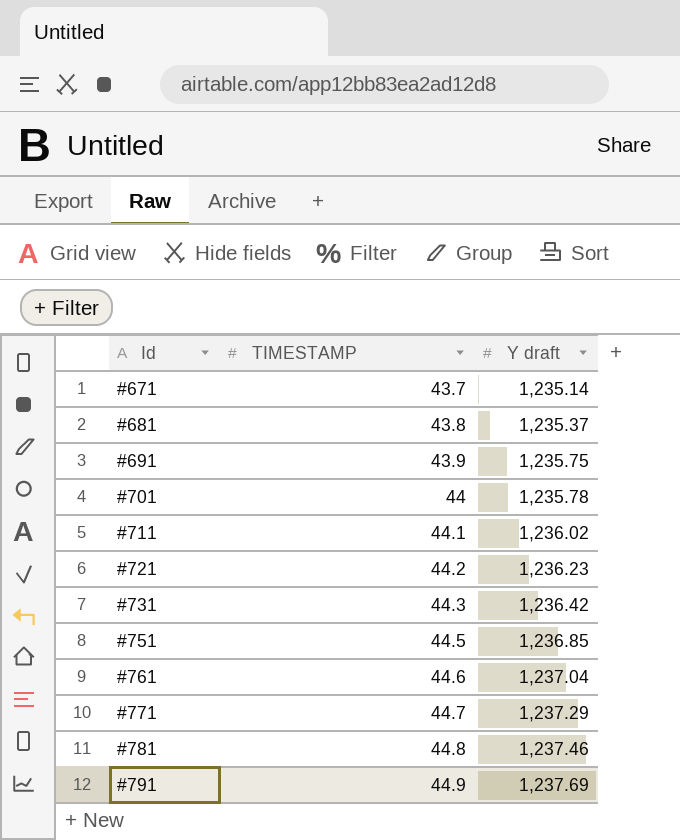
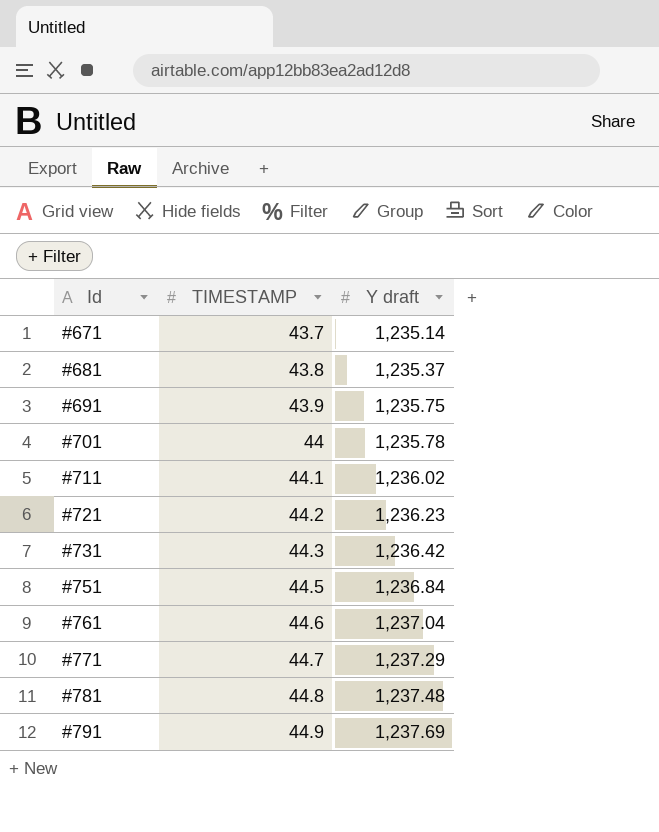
#751 | Y draft: 1,236.85 -> 1,236.84
#781 | Y draft: 1,237.46 -> 1,237.48

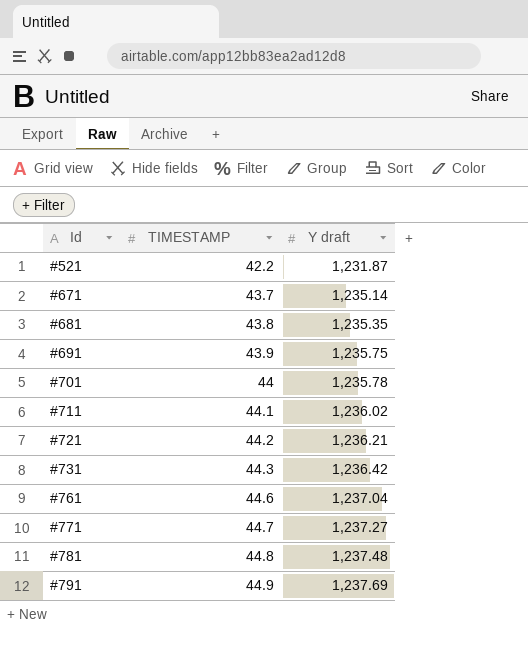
row #751: 44.5 | 1,236.84 -> none
row #521: none -> 42.2 | 1,231.87
#681 | Y draft: 1,235.37 -> 1,235.35
#721 | Y draft: 1,236.23 -> 1,236.21
#771 | Y draft: 1,237.29 -> 1,237.27

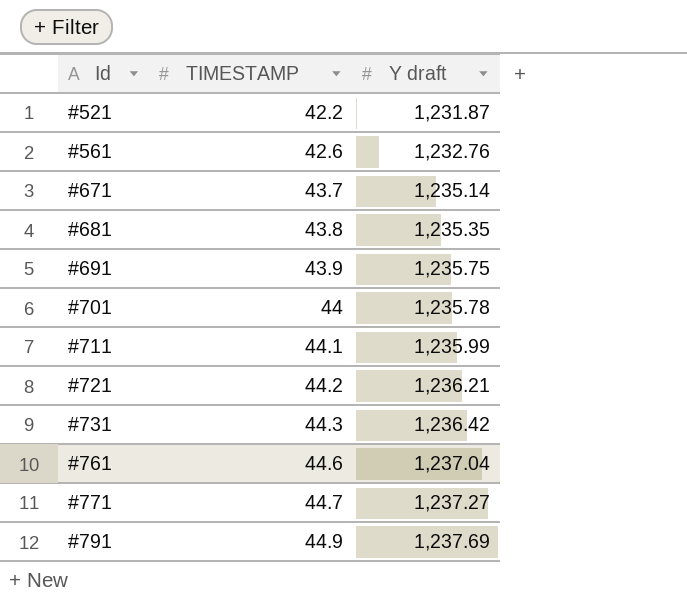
row #781: 44.8 | 1,237.48 -> none
row #561: none -> 42.6 | 1,232.76
#711 | Y draft: 1,236.02 -> 1,235.99

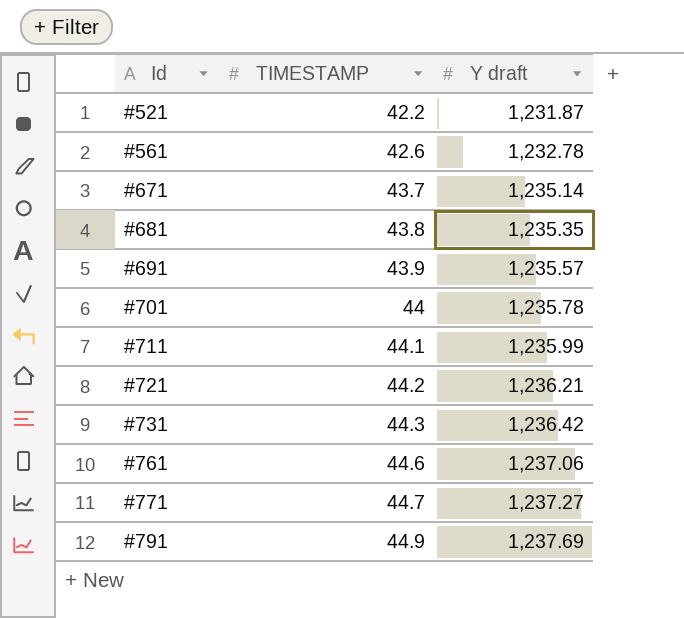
#561 | Y draft: 1,232.76 -> 1,232.78
#691 | Y draft: 1,235.75 -> 1,235.57
#761 | Y draft: 1,237.04 -> 1,237.06

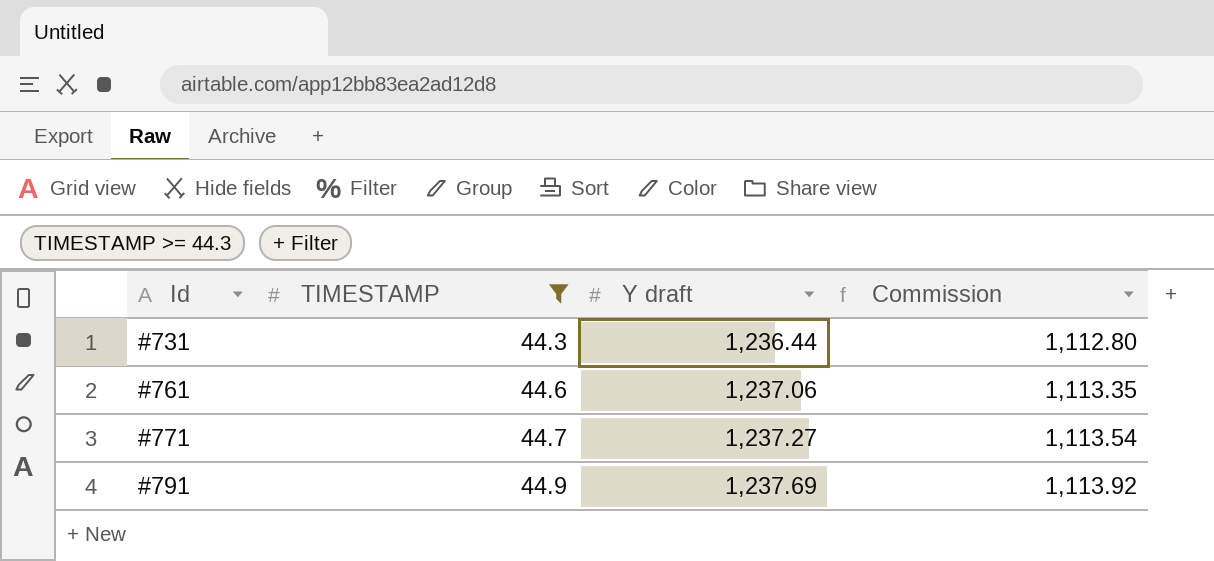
filter: none -> TIMESTAMP >= 44.3
column Commission | formula: none -> [Y draft] * 0.9
#731 | Y draft: 1,236.42 -> 1,236.44

